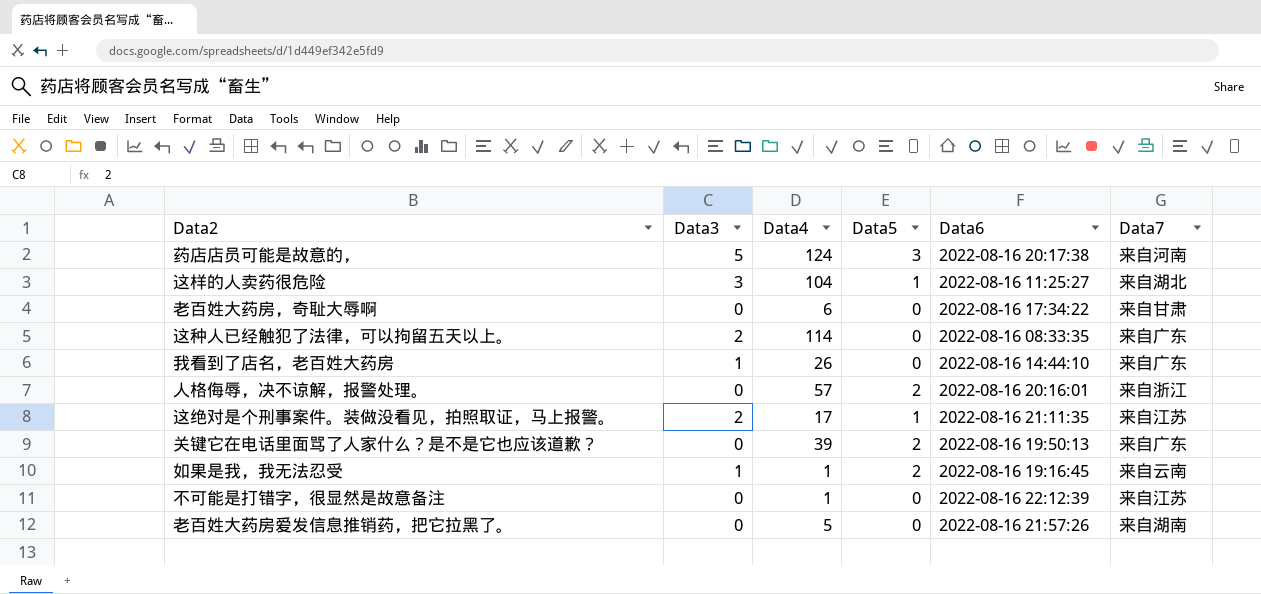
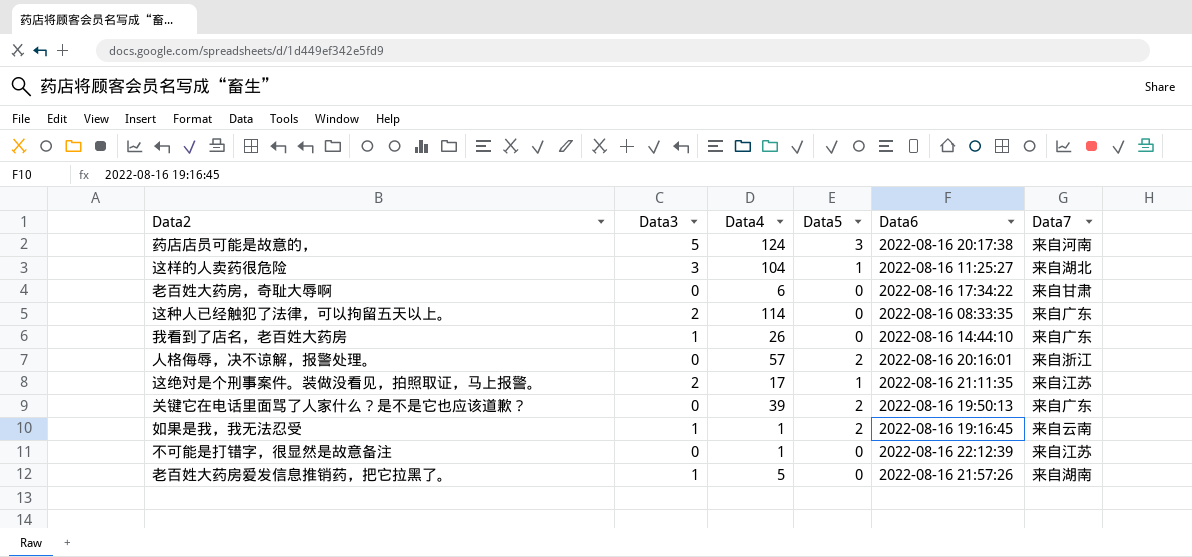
老百姓大药房爱发信息推销药，把它拉黑了。 | Data3: 0 -> 1

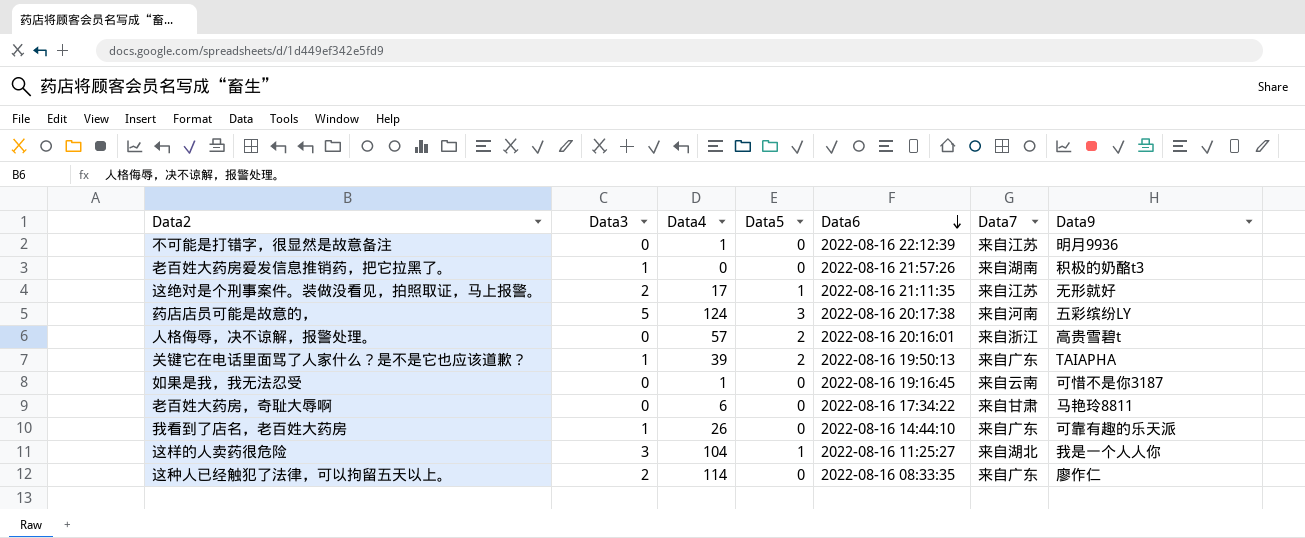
row order: none -> Data6 descending
column Data9 | position: none -> 7
老百姓大药房爱发信息推销药，把它拉黑了。 | Data4: 5 -> 0
关键它在电话里面骂了人家什么？是不是它也应该道歉？ | Data3: 0 -> 1
如果是我，我无法忍受 | Data3: 1 -> 0
如果是我，我无法忍受 | Data5: 2 -> 0

